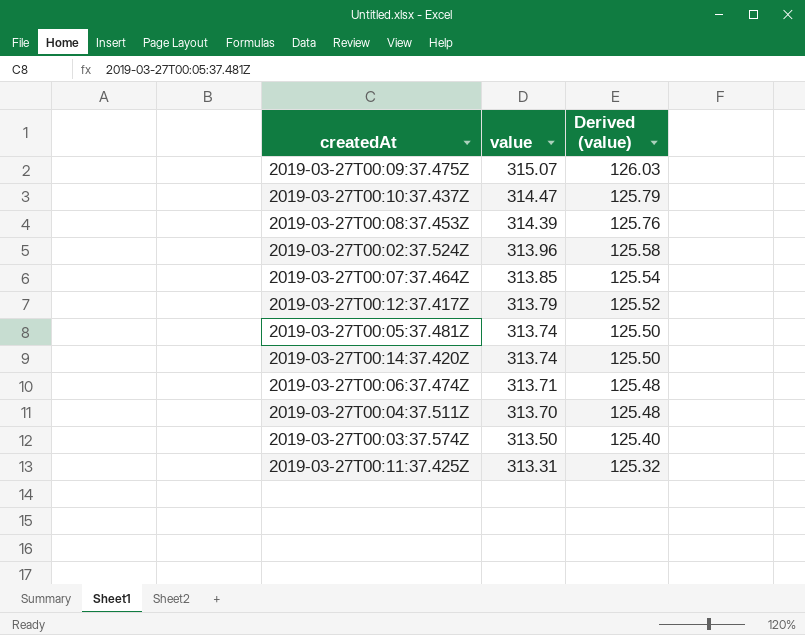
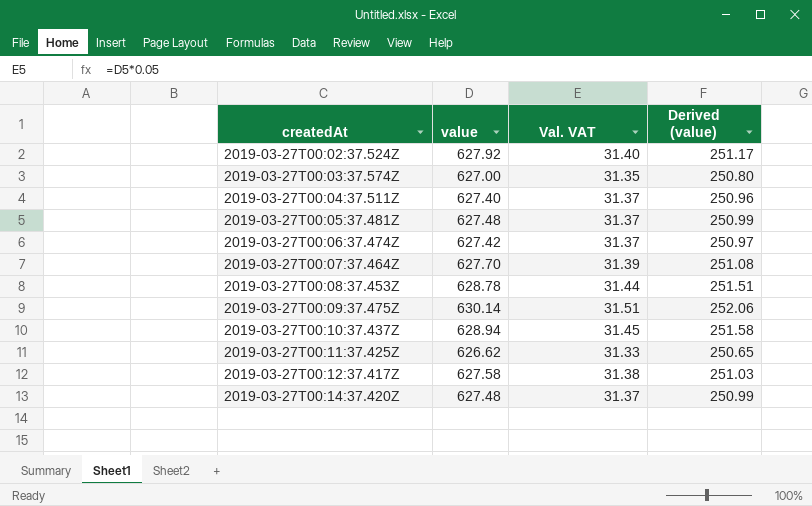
row order: value descending -> createdAt ascending
column Val. VAT | formula: none -> [value] * 0.05
2019-03-27T00:02:37.524Z | value: 313.96 -> 627.92
2019-03-27T00:02:37.524Z | Derived (value): 125.58 -> 251.17
2019-03-27T00:03:37.574Z | value: 313.50 -> 627.00
2019-03-27T00:03:37.574Z | Derived (value): 125.40 -> 250.80
2019-03-27T00:04:37.511Z | value: 313.70 -> 627.40
2019-03-27T00:04:37.511Z | Derived (value): 125.48 -> 250.96
2019-03-27T00:05:37.481Z | value: 313.74 -> 627.48
2019-03-27T00:05:37.481Z | Derived (value): 125.50 -> 250.99
2019-03-27T00:06:37.474Z | value: 313.71 -> 627.42
2019-03-27T00:06:37.474Z | Derived (value): 125.48 -> 250.97
2019-03-27T00:07:37.464Z | value: 313.85 -> 627.70
2019-03-27T00:07:37.464Z | Derived (value): 125.54 -> 251.08
2019-03-27T00:08:37.453Z | value: 314.39 -> 628.78
2019-03-27T00:08:37.453Z | Derived (value): 125.76 -> 251.51
2019-03-27T00:09:37.475Z | value: 315.07 -> 630.14
2019-03-27T00:09:37.475Z | Derived (value): 126.03 -> 252.06
2019-03-27T00:10:37.437Z | value: 314.47 -> 628.94
2019-03-27T00:10:37.437Z | Derived (value): 125.79 -> 251.58
2019-03-27T00:11:37.425Z | value: 313.31 -> 626.62
2019-03-27T00:11:37.425Z | Derived (value): 125.32 -> 250.65
2019-03-27T00:12:37.417Z | value: 313.79 -> 627.58
2019-03-27T00:12:37.417Z | Derived (value): 125.52 -> 251.03
2019-03-27T00:14:37.420Z | value: 313.74 -> 627.48
2019-03-27T00:14:37.420Z | Derived (value): 125.50 -> 250.99

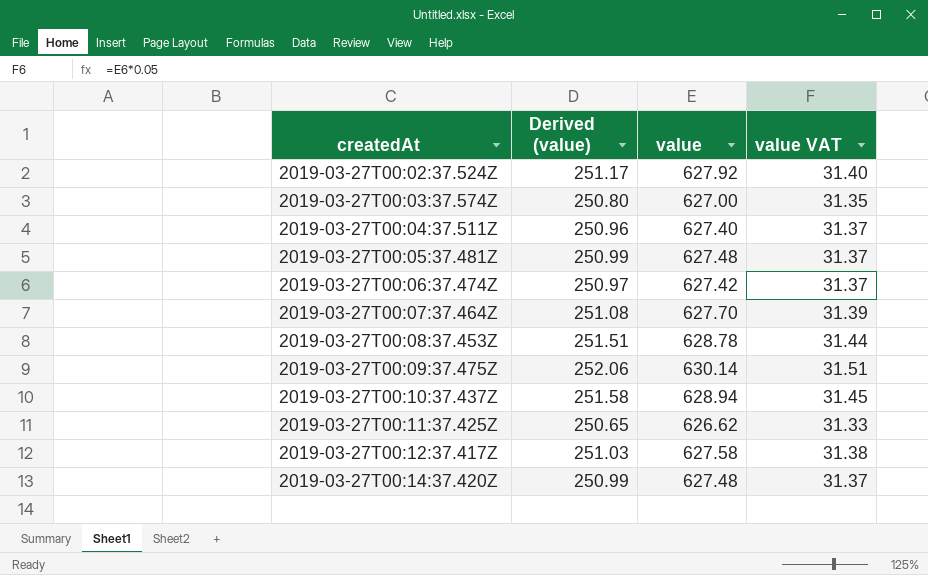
column Derived (value) | position: 4 -> 2
column name: Val. VAT -> value VAT

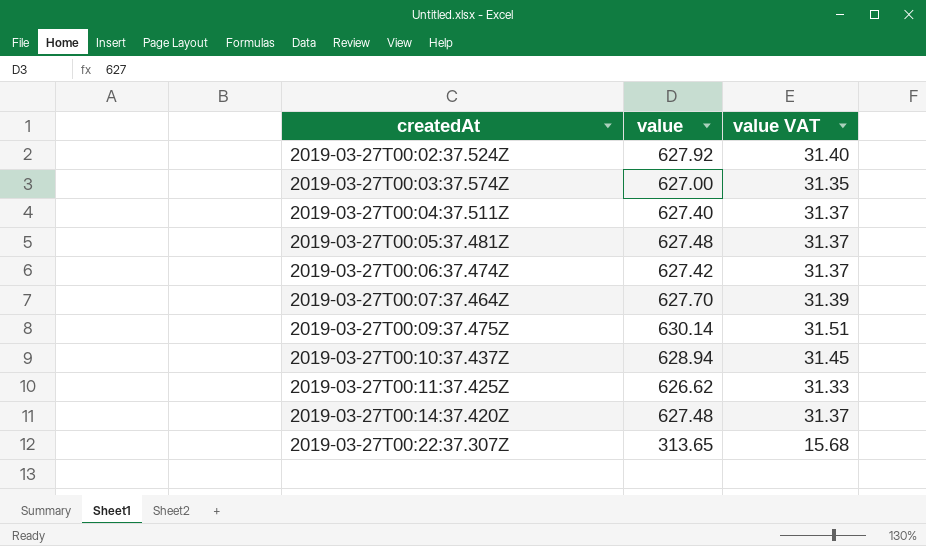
column Derived (value) | formula: [value] * 0.4 -> none
row 2019-03-27T00:08:37.453Z: 251.51 | 628.78 | 31.44 -> none
row 2019-03-27T00:12:37.417Z: 251.03 | 627.58 | 31.38 -> none
row 2019-03-27T00:22:37.307Z: none -> 313.65 | 15.68

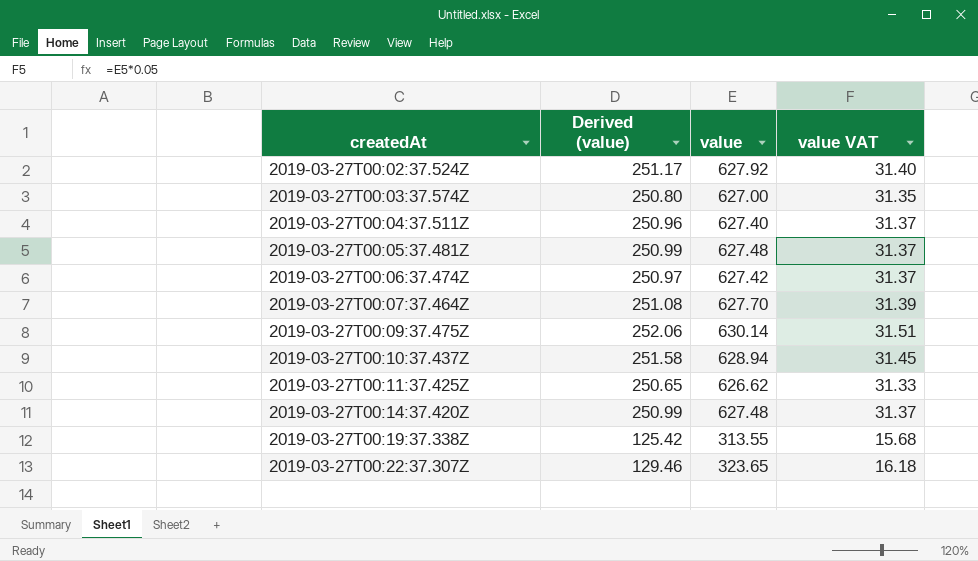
column Derived (value) | formula: none -> [value] * 0.4
row 2019-03-27T00:19:37.338Z: none -> 125.42 | 313.55 | 15.68
2019-03-27T00:22:37.307Z | value: 313.65 -> 323.65
2019-03-27T00:22:37.307Z | value VAT: 15.68 -> 16.18

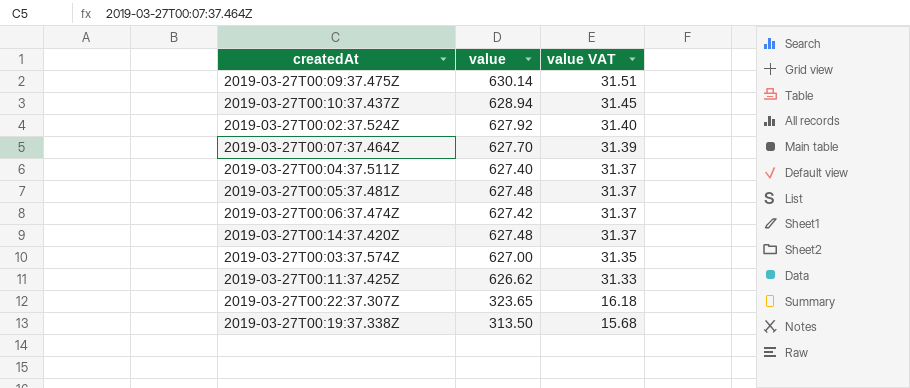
row order: createdAt ascending -> value VAT descending
column Derived (value) | formula: [value] * 0.4 -> none
2019-03-27T00:19:37.338Z | value: 313.55 -> 313.50

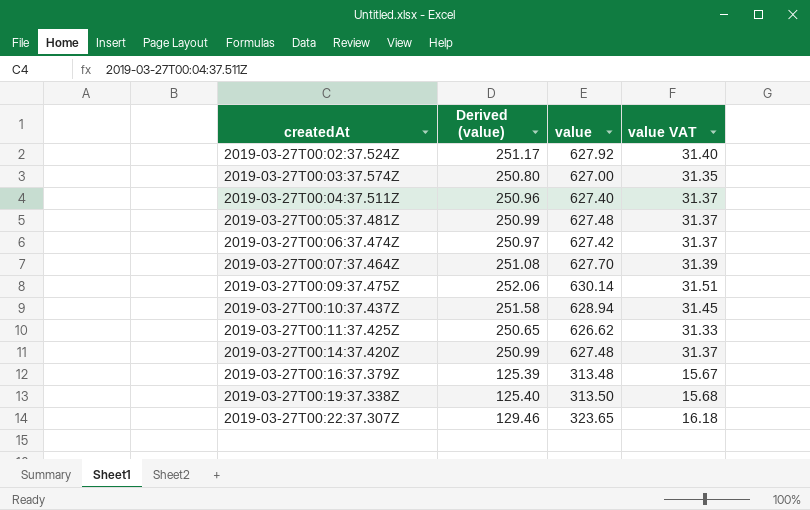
row order: value VAT descending -> createdAt ascending
column Derived (value) | formula: none -> [value] * 0.4
row 2019-03-27T00:16:37.379Z: none -> 125.39 | 313.48 | 15.67

